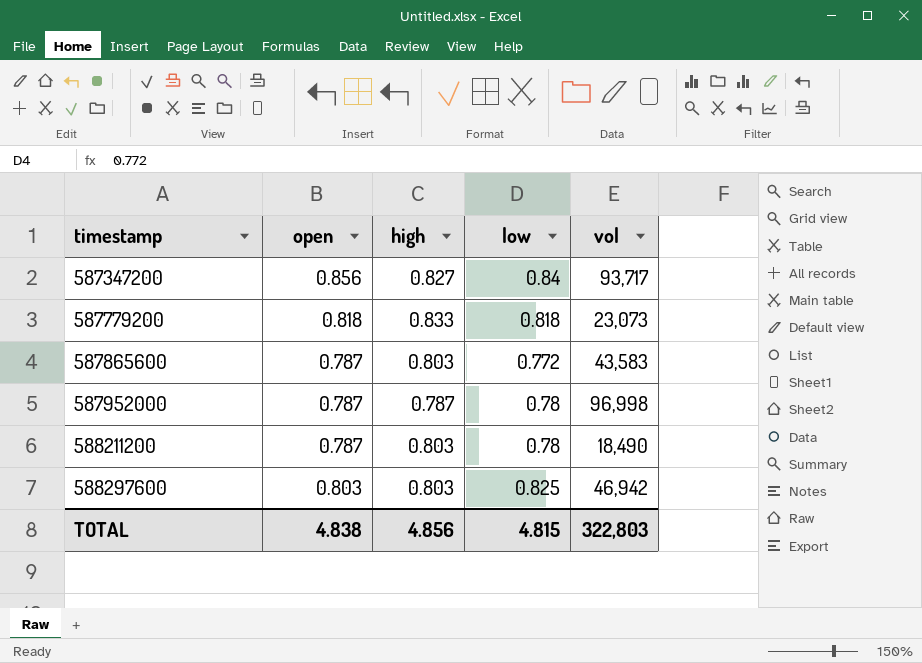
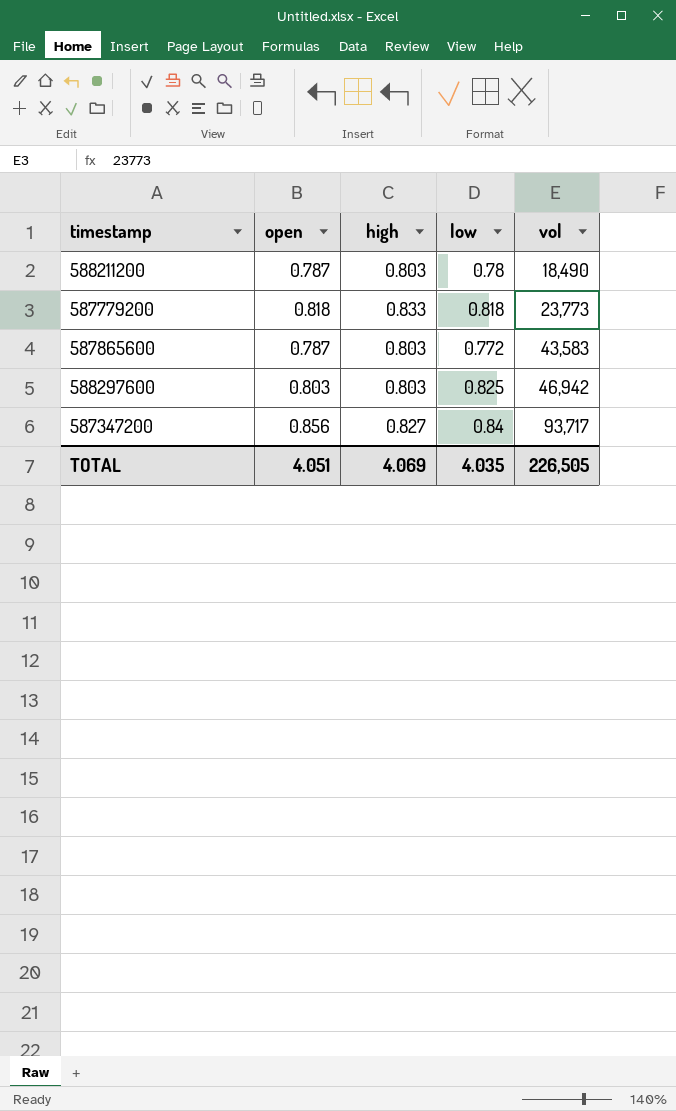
row order: timestamp ascending -> vol ascending
row 587952000: 0.787 | 0.787 | 0.78 | 96,998 -> none
587779200 | vol: 23,073 -> 23,773
TOTAL | open: 4.838 -> 4.051
TOTAL | high: 4.856 -> 4.069
TOTAL | low: 4.815 -> 4.035
TOTAL | vol: 322,803 -> 226,505

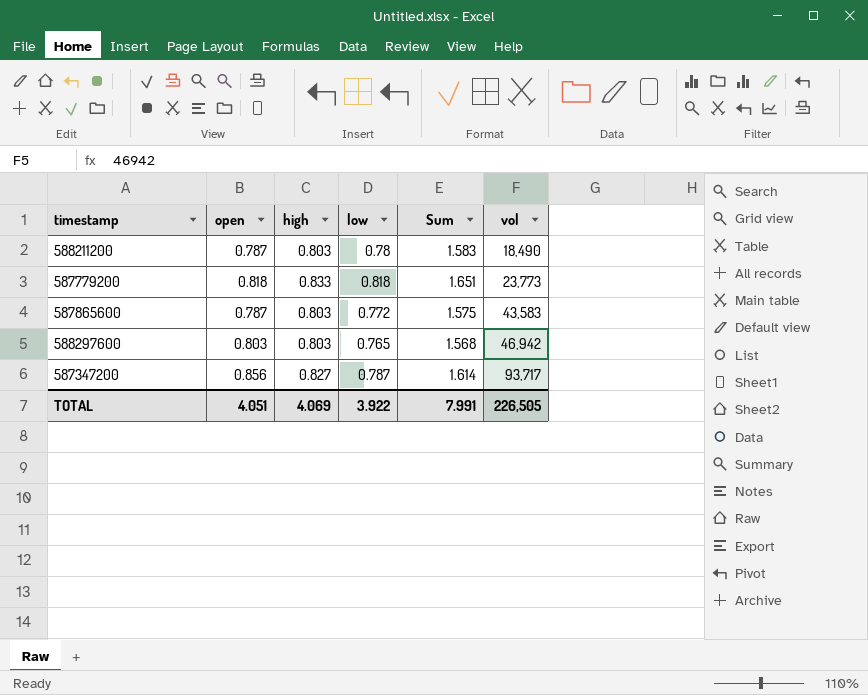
column Sum | formula: none -> [high] + [low]
588297600 | low: 0.825 -> 0.765
587347200 | low: 0.84 -> 0.787
TOTAL | low: 4.035 -> 3.922

